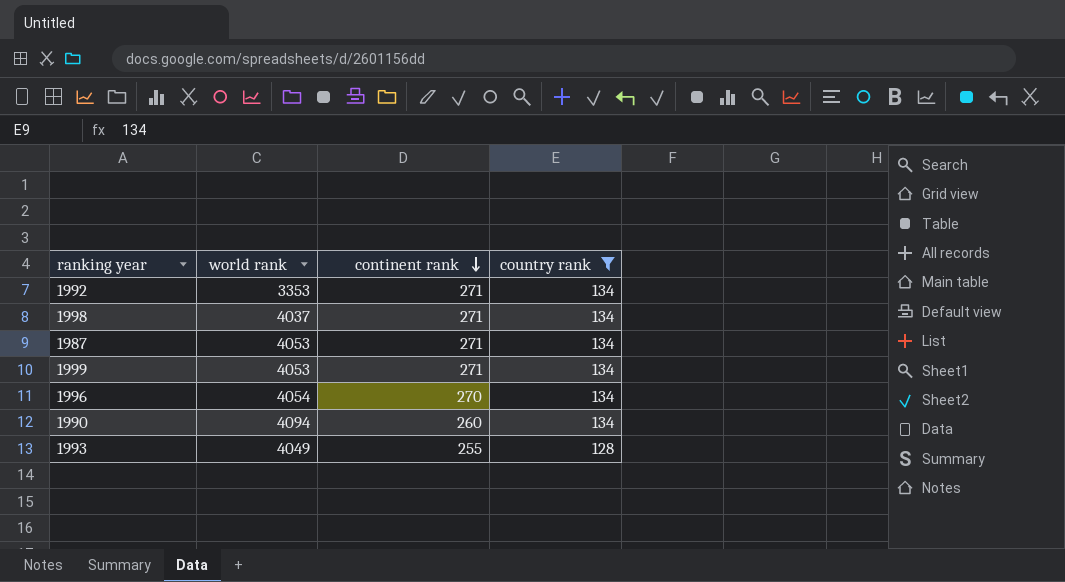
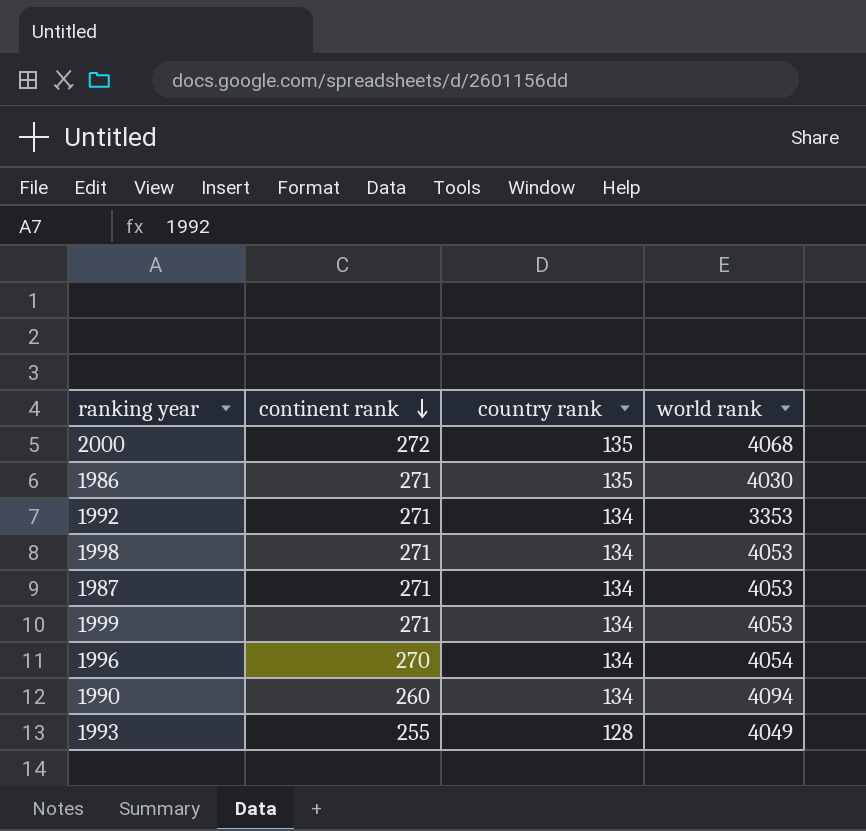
filter: country rank != 135 -> none
column world rank | position: 2 -> 4
1998 | world rank: 4037 -> 4053

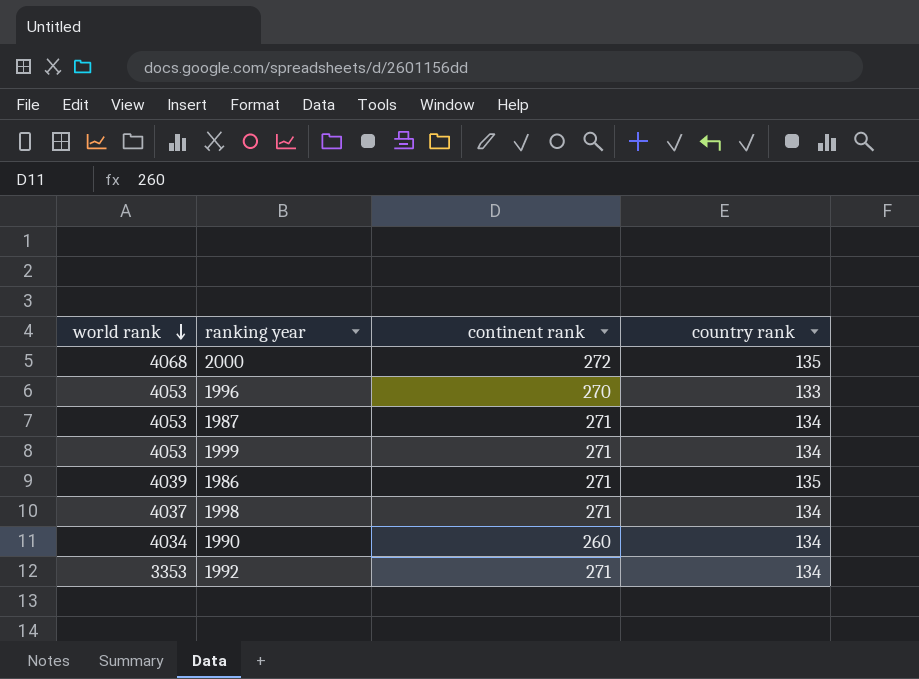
row order: continent rank descending -> world rank descending
column world rank | position: 4 -> 1
row 1993: 255 | 128 | 4049 -> none
1996 | world rank: 4054 -> 4053
1996 | country rank: 134 -> 133
1986 | world rank: 4030 -> 4039
1998 | world rank: 4053 -> 4037
1990 | world rank: 4094 -> 4034

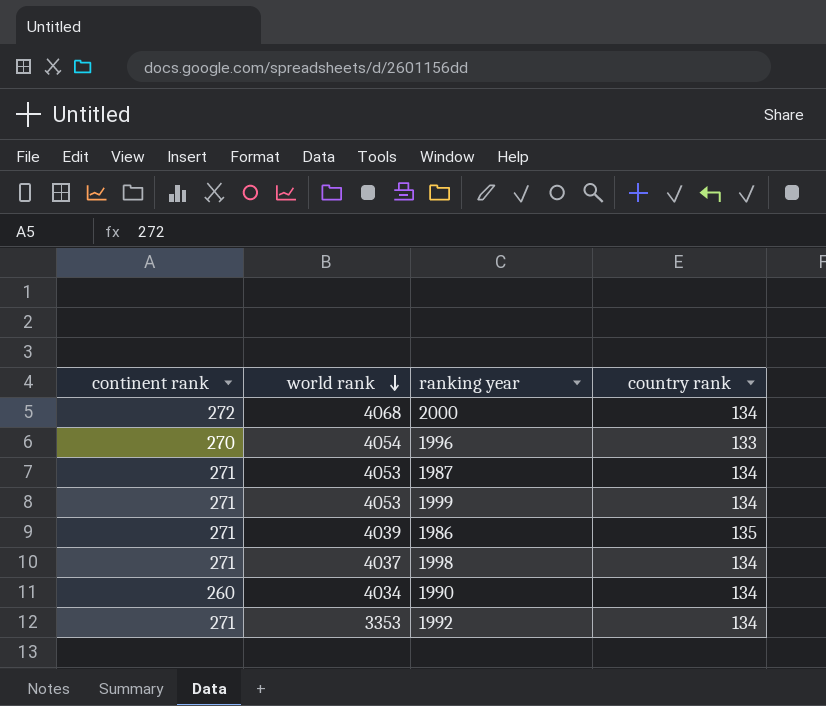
column continent rank | position: 3 -> 1
2000 | country rank: 135 -> 134
1996 | world rank: 4053 -> 4054

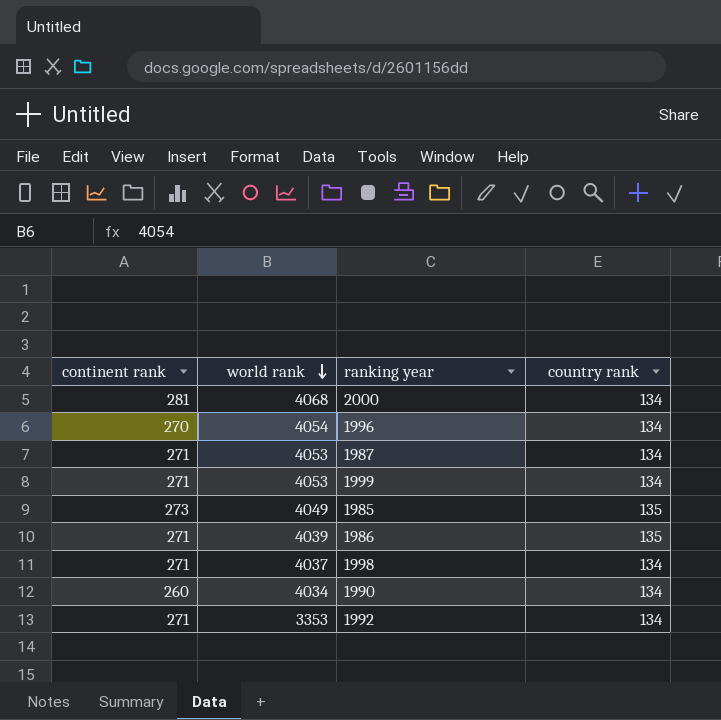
2000 | continent rank: 272 -> 281
1996 | country rank: 133 -> 134
row 1985: none -> 273 | 4049 | 135

